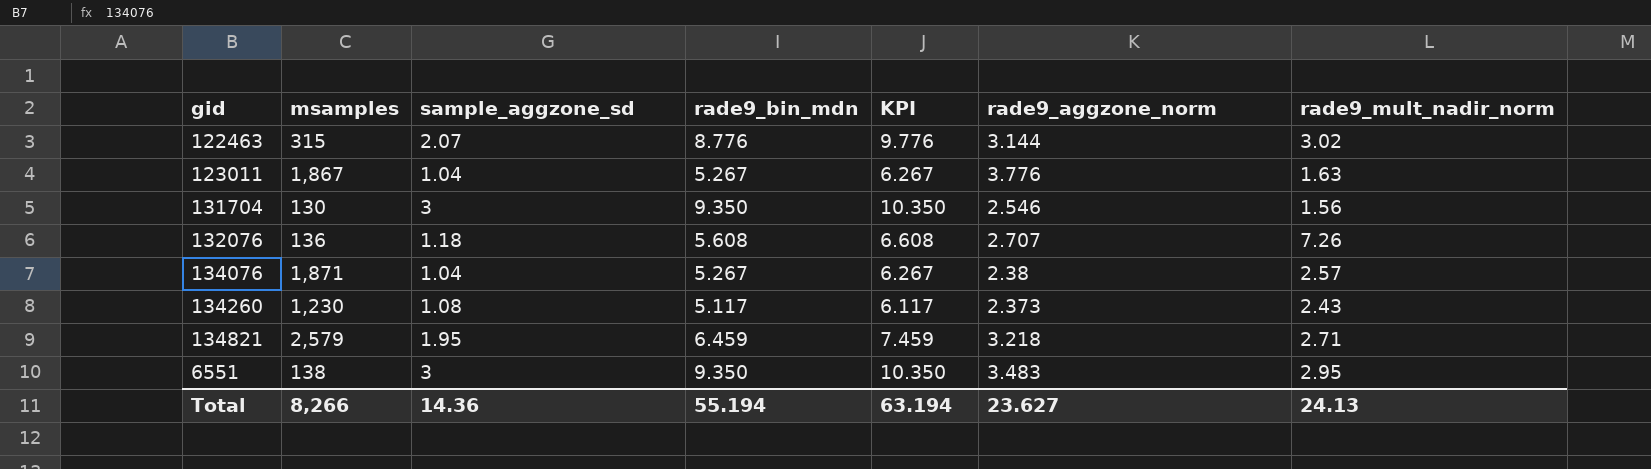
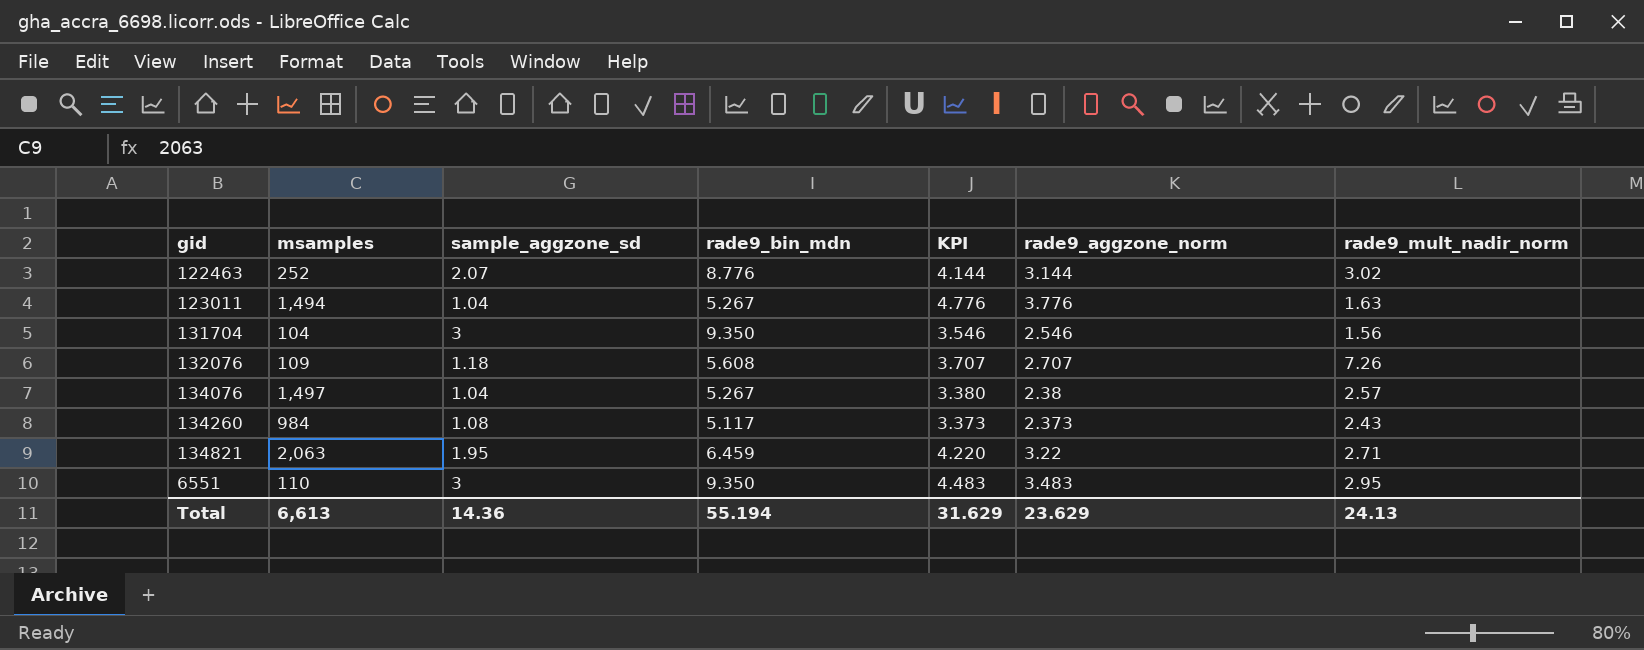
column KPI | formula: [rade9_bin_mdn] + 1 -> [rade9_aggzone_norm] + 1
122463 | msamples: 315 -> 252
123011 | msamples: 1,867 -> 1,494
131704 | msamples: 130 -> 104
132076 | msamples: 136 -> 109
134076 | msamples: 1,871 -> 1,497
134260 | msamples: 1,230 -> 984
134821 | msamples: 2,579 -> 2,063
134821 | rade9_aggzone_norm: 3.218 -> 3.22
6551 | msamples: 138 -> 110
Total | msamples: 8,266 -> 6,613
Total | KPI: 63.194 -> 31.629
Total | rade9_aggzone_norm: 23.627 -> 23.629

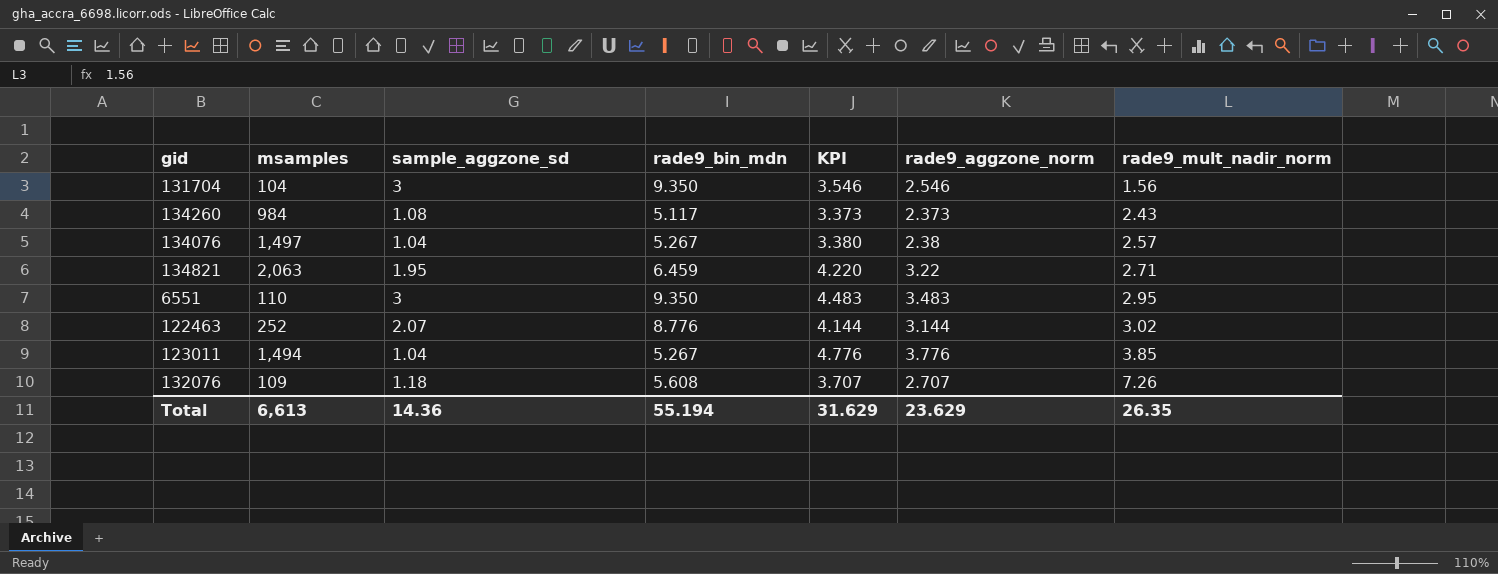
row order: none -> rade9_mult_nadir_norm ascending
123011 | rade9_mult_nadir_norm: 1.63 -> 3.85
Total | rade9_mult_nadir_norm: 24.13 -> 26.35

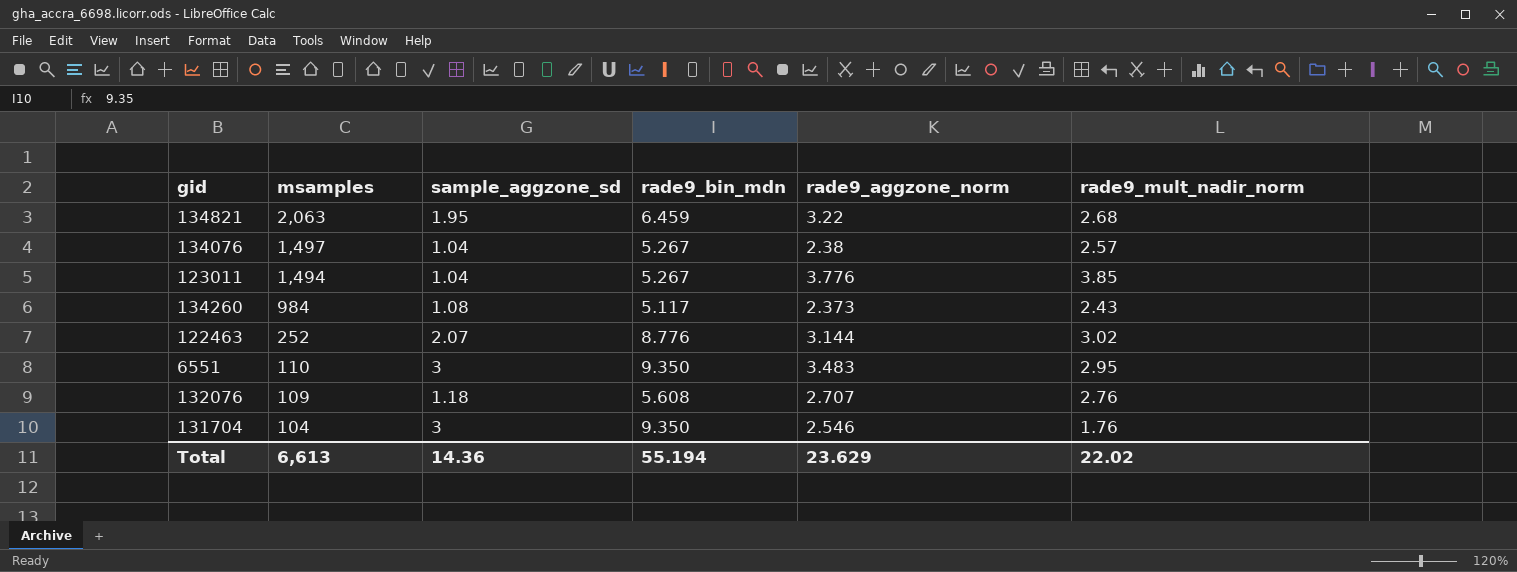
row order: rade9_mult_nadir_norm ascending -> msamples descending
column KPI | formula: [rade9_aggzone_norm] + 1 -> none
134821 | rade9_mult_nadir_norm: 2.71 -> 2.68
132076 | rade9_mult_nadir_norm: 7.26 -> 2.76
131704 | rade9_mult_nadir_norm: 1.56 -> 1.76
Total | rade9_mult_nadir_norm: 26.35 -> 22.02

